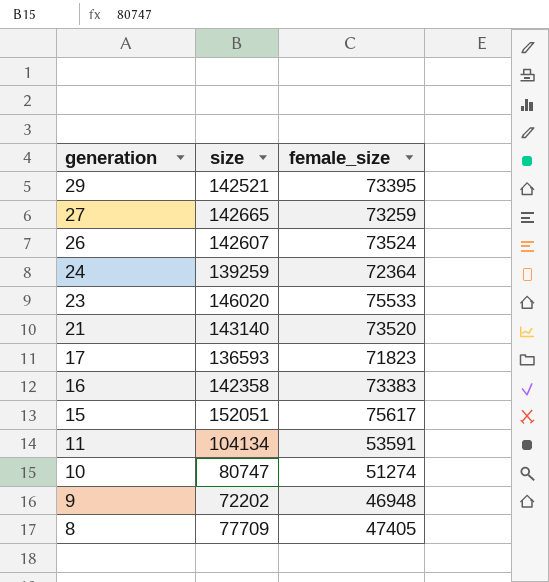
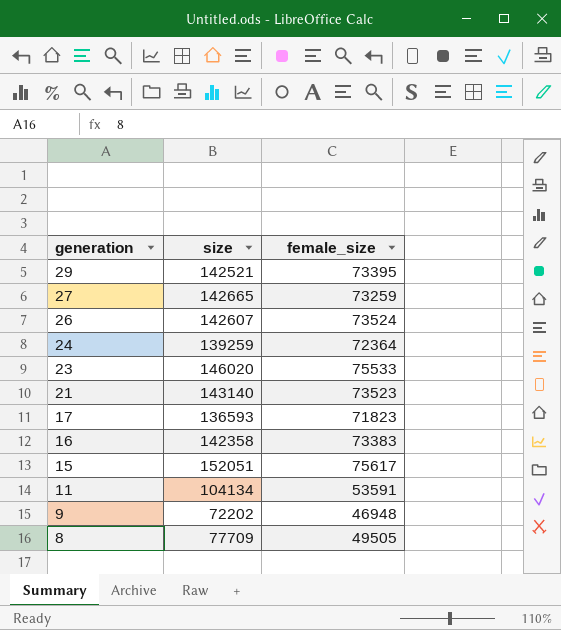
row 10: 80747 | 51274 -> none
21 | female_size: 73520 -> 73523
8 | female_size: 47405 -> 49505

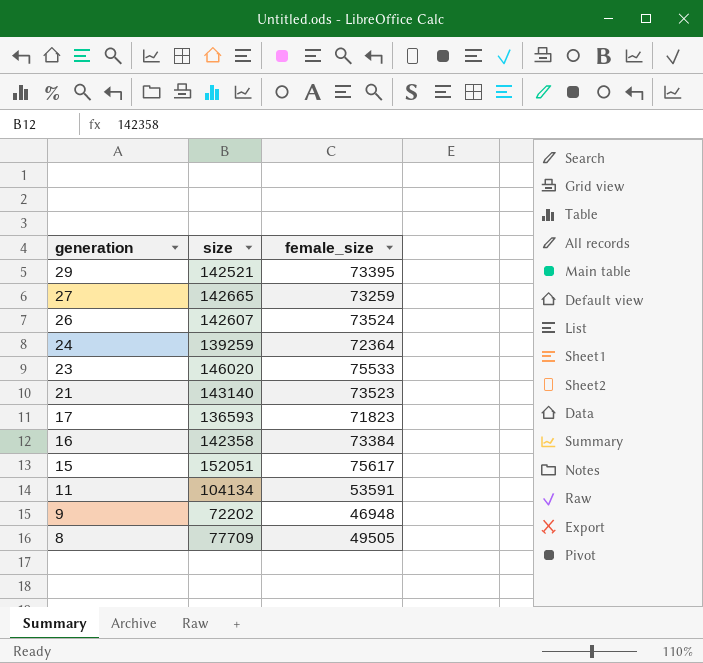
16 | female_size: 73383 -> 73384

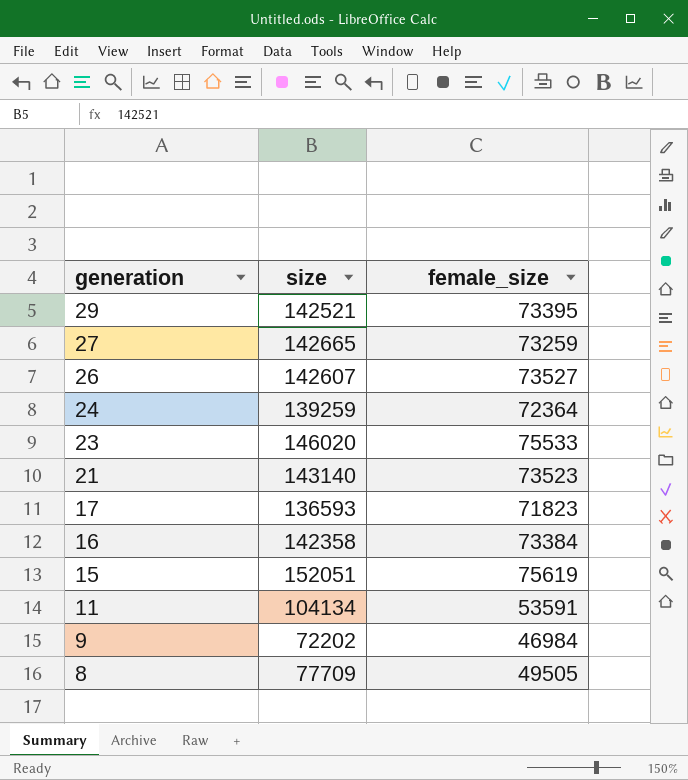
26 | female_size: 73524 -> 73527
15 | female_size: 75617 -> 75619
9 | female_size: 46948 -> 46984

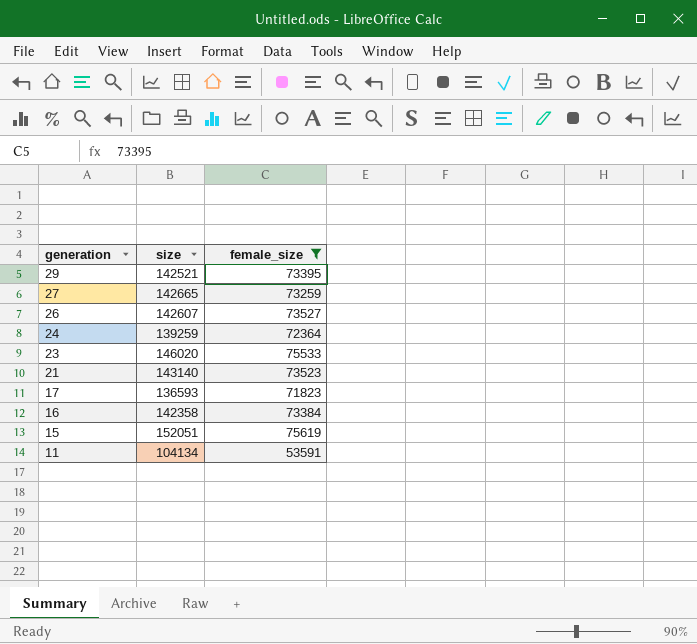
filter: none -> female_size >= 53591

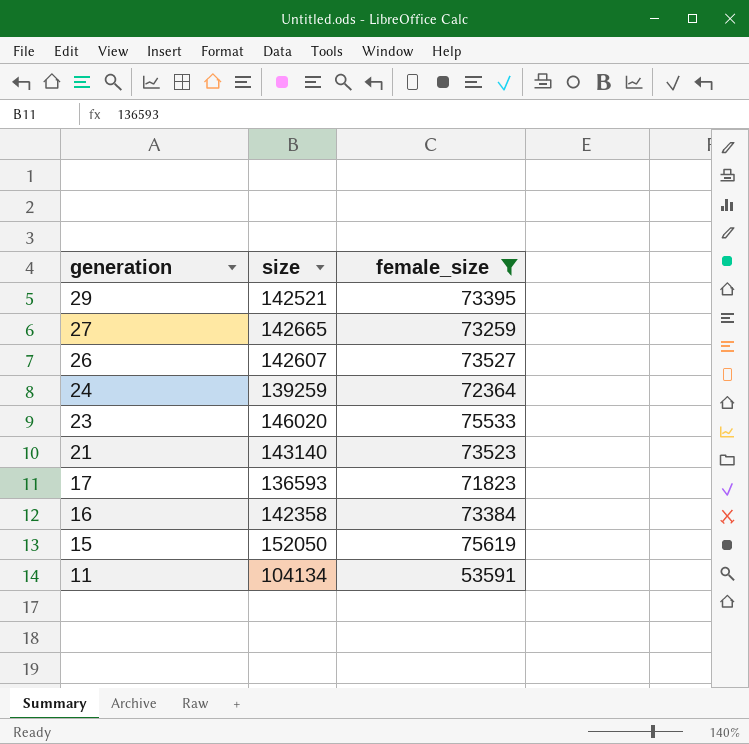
15 | size: 152051 -> 152050

